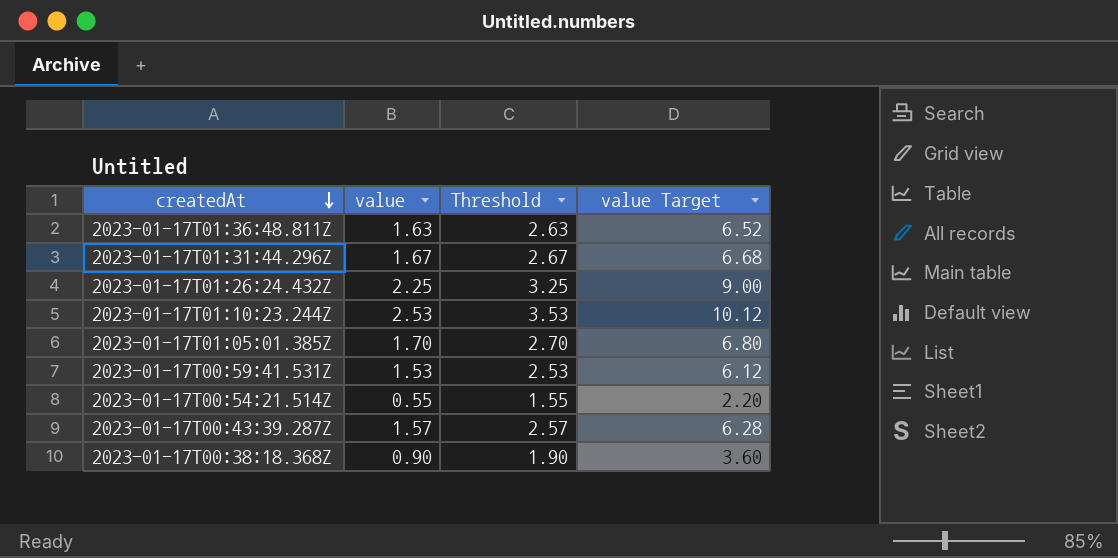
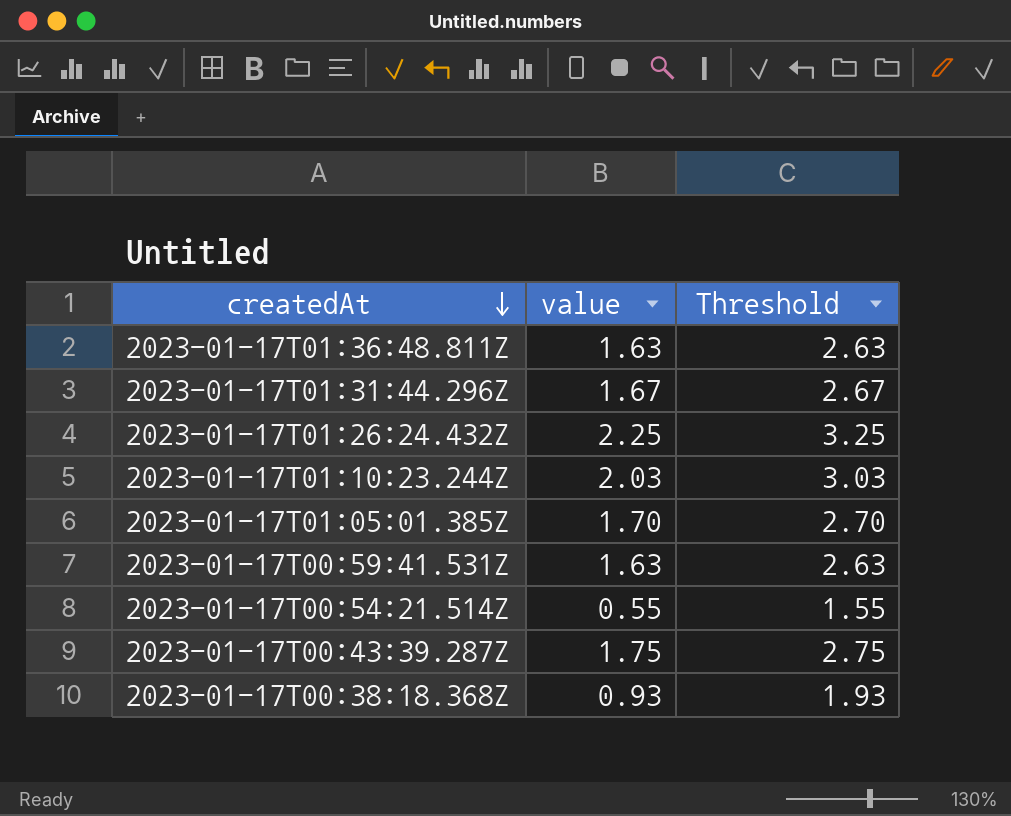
column value Target | formula: [value] * 4 -> none
2023-01-17T01:10:23.244Z | value: 2.53 -> 2.03
2023-01-17T01:10:23.244Z | Threshold: 3.53 -> 3.03
2023-01-17T00:59:41.531Z | value: 1.53 -> 1.63
2023-01-17T00:59:41.531Z | Threshold: 2.53 -> 2.63
2023-01-17T00:43:39.287Z | value: 1.57 -> 1.75
2023-01-17T00:43:39.287Z | Threshold: 2.57 -> 2.75
2023-01-17T00:38:18.368Z | value: 0.90 -> 0.93
2023-01-17T00:38:18.368Z | Threshold: 1.90 -> 1.93

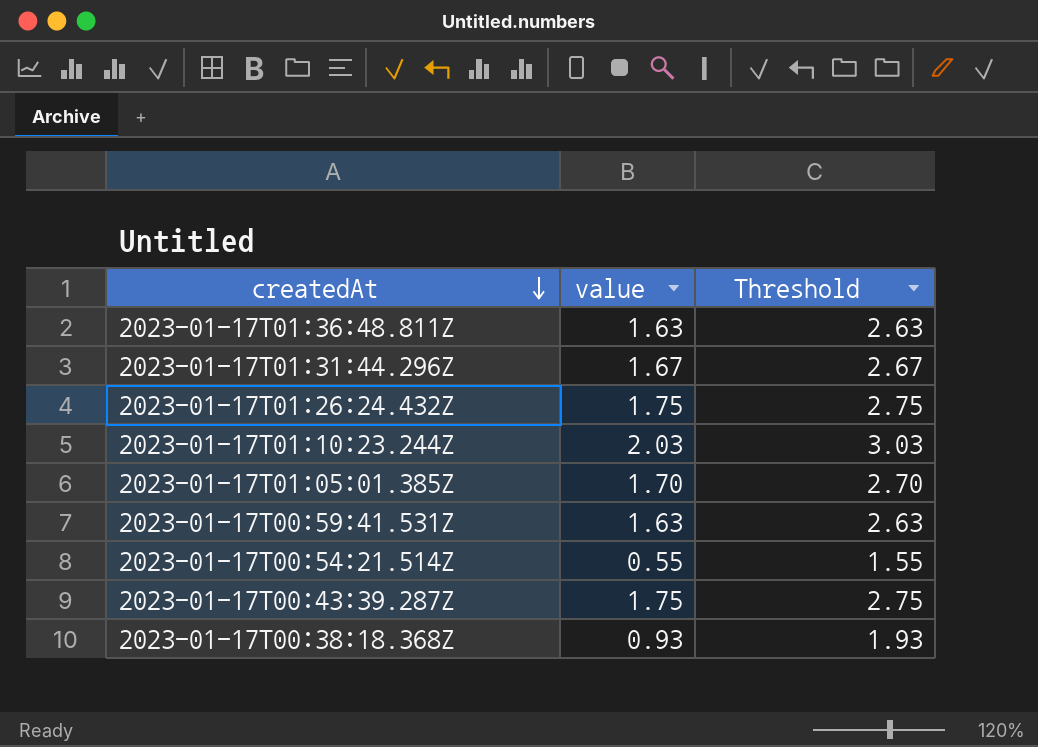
2023-01-17T01:26:24.432Z | value: 2.25 -> 1.75
2023-01-17T01:26:24.432Z | Threshold: 3.25 -> 2.75

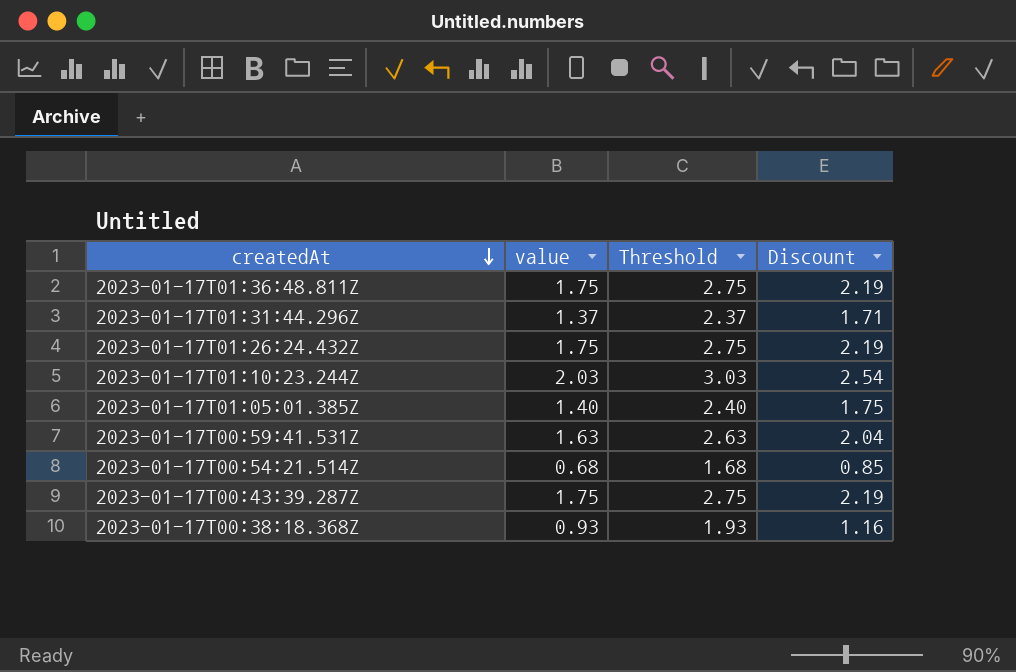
column Discount | formula: none -> [value] * 1.25
2023-01-17T01:36:48.811Z | value: 1.63 -> 1.75
2023-01-17T01:36:48.811Z | Threshold: 2.63 -> 2.75
2023-01-17T01:31:44.296Z | value: 1.67 -> 1.37
2023-01-17T01:31:44.296Z | Threshold: 2.67 -> 2.37
2023-01-17T01:05:01.385Z | value: 1.70 -> 1.40
2023-01-17T01:05:01.385Z | Threshold: 2.70 -> 2.40
2023-01-17T00:54:21.514Z | value: 0.55 -> 0.68
2023-01-17T00:54:21.514Z | Threshold: 1.55 -> 1.68

